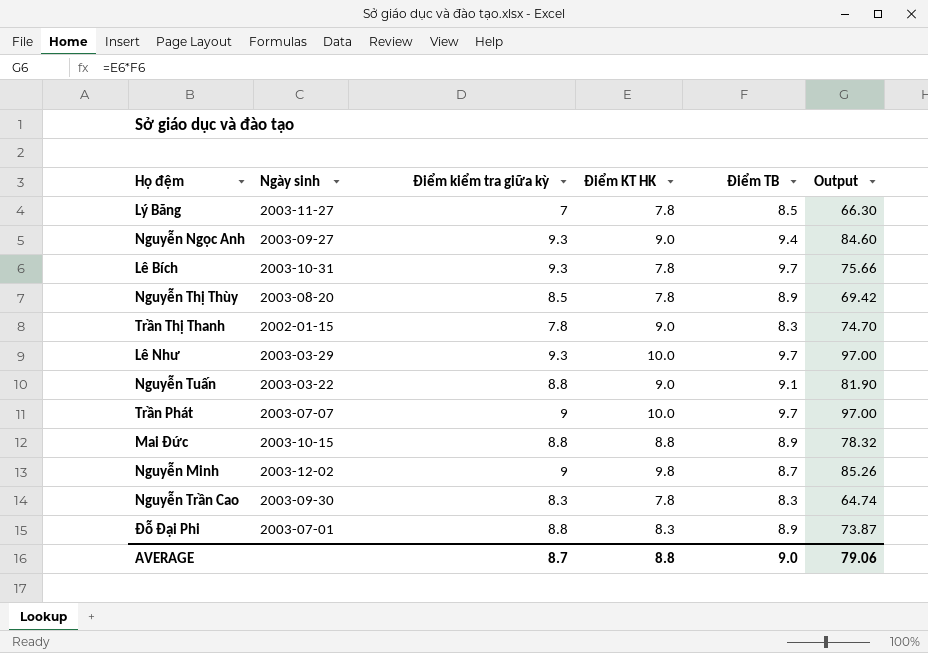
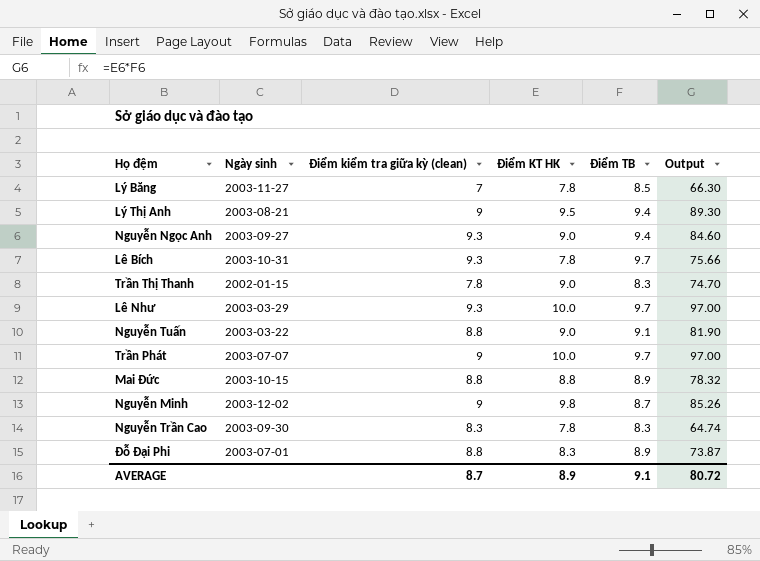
column name: Điểm kiểm tra giữa kỳ -> Điểm kiểm tra giữa kỳ (clean)
row Nguyễn Thị Thùy: 2003-08-20 | 8.5 | 7.8 | 8.9 | 69.42 -> none
row Lý Thị Anh: none -> 2003-08-21 | 9 | 9.5 | 9.4 | 89.30
AVERAGE | Điểm KT HK: 8.8 -> 8.9
AVERAGE | Điểm TB: 9.0 -> 9.1
AVERAGE | Output: 79.06 -> 80.72

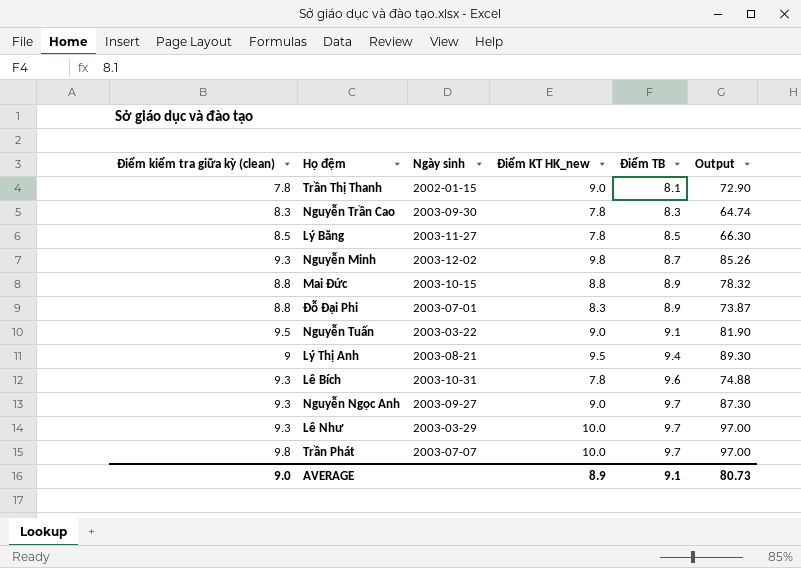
row order: none -> Điểm TB ascending
column Điểm kiểm tra giữa kỳ (clean) | position: 3 -> 1
column name: Điểm KT HK -> Điểm KT HK_new
Trần Thị Thanh | Điểm TB: 8.3 -> 8.1
Trần Thị Thanh | Output: 74.70 -> 72.90
Lý Băng | Điểm kiểm tra giữa kỳ (clean): 7 -> 8.5
Nguyễn Minh | Điểm kiểm tra giữa kỳ (clean): 9 -> 9.3
Nguyễn Tuấn | Điểm kiểm tra giữa kỳ (clean): 8.8 -> 9.5
Lê Bích | Điểm TB: 9.7 -> 9.6
Lê Bích | Output: 75.66 -> 74.88
Nguyễn Ngọc Anh | Điểm TB: 9.4 -> 9.7
Nguyễn Ngọc Anh | Output: 84.60 -> 87.30
Trần Phát | Điểm kiểm tra giữa kỳ (clean): 9 -> 9.8
AVERAGE | Điểm kiểm tra giữa kỳ (clean): 8.7 -> 9.0
AVERAGE | Output: 80.72 -> 80.73

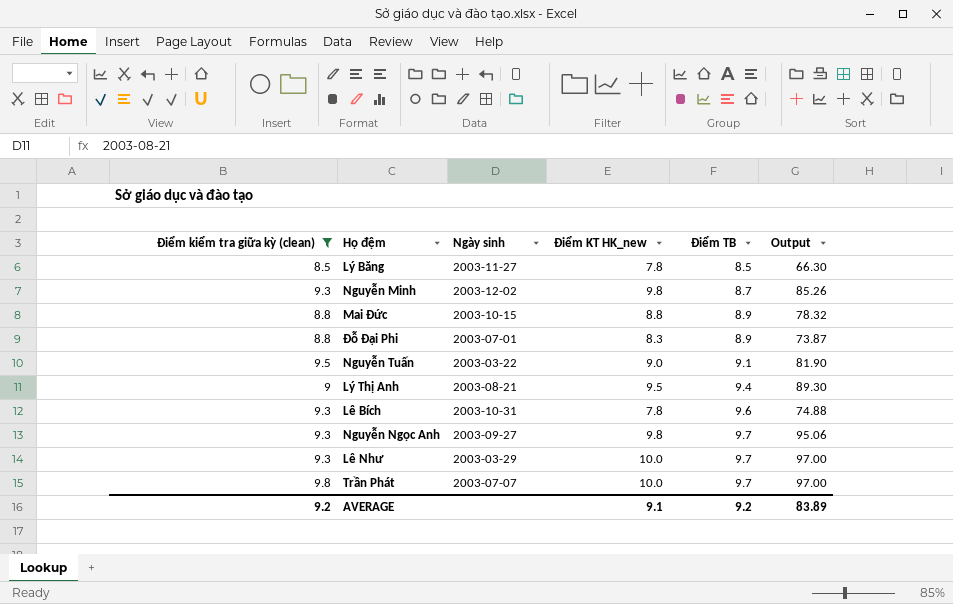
filter: none -> Điểm kiểm tra giữa kỳ (clean) >= 8.5
Nguyễn Ngọc Anh | Điểm KT HK_new: 9.0 -> 9.8
Nguyễn Ngọc Anh | Output: 87.30 -> 95.06
AVERAGE | Điểm kiểm tra giữa kỳ (clean): 9.0 -> 9.2
AVERAGE | Điểm KT HK_new: 8.9 -> 9.1
AVERAGE | Điểm TB: 9.1 -> 9.2
AVERAGE | Output: 80.73 -> 83.89

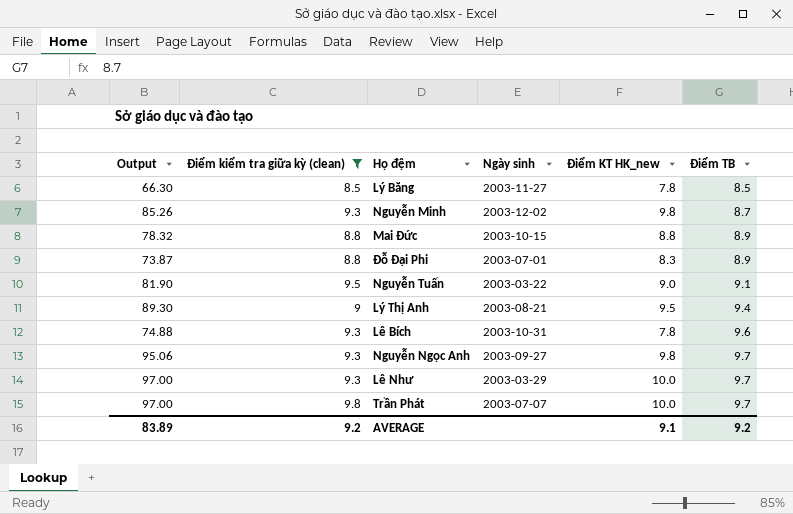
column Output | position: 6 -> 1

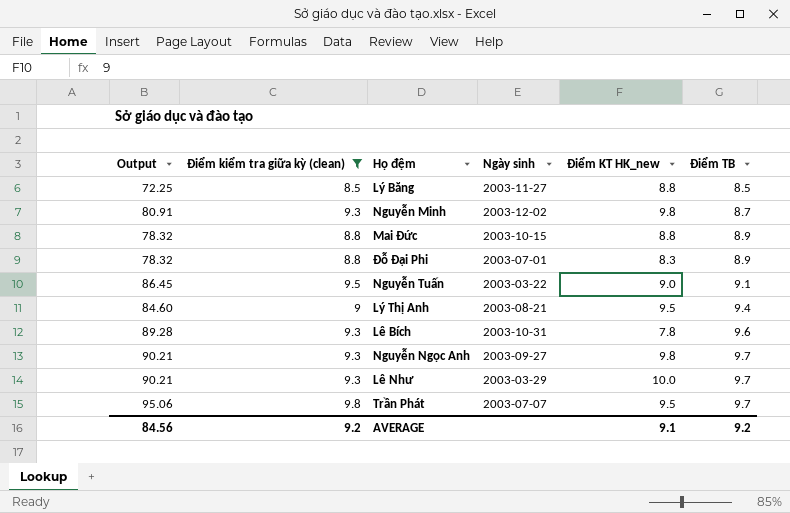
column Output | formula: [Điểm KT HK_new] * [Điểm TB] -> [Điểm kiểm tra giữa kỳ (clean)] * [Điểm TB]
Lý Băng | Điểm KT HK_new: 7.8 -> 8.8
Trần Phát | Điểm KT HK_new: 10.0 -> 9.5
AVERAGE | Output: 83.89 -> 84.56

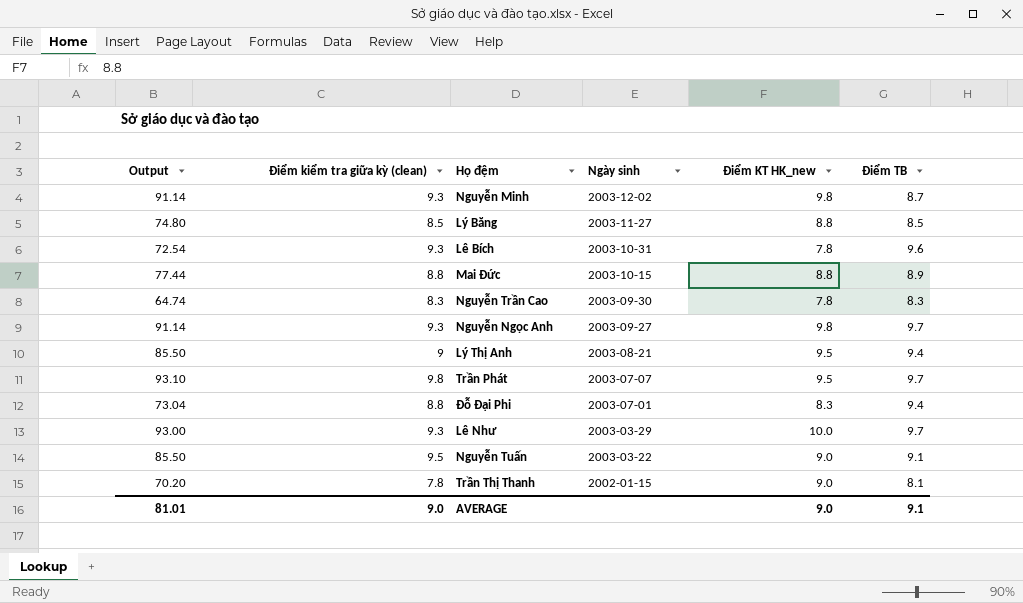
filter: Điểm kiểm tra giữa kỳ (clean) >= 8.5 -> none
row order: Điểm TB ascending -> Ngày sinh descending
column Output | formula: [Điểm kiểm tra giữa kỳ (clean)] * [Điểm TB] -> [Điểm kiểm tra giữa kỳ (clean)] * [Điểm KT HK_new]
Đỗ Đại Phi | Điểm TB: 8.9 -> 9.4
AVERAGE | Output: 84.56 -> 81.01
AVERAGE | Điểm kiểm tra giữa kỳ (clean): 9.2 -> 9.0
AVERAGE | Điểm KT HK_new: 9.1 -> 9.0
AVERAGE | Điểm TB: 9.2 -> 9.1

